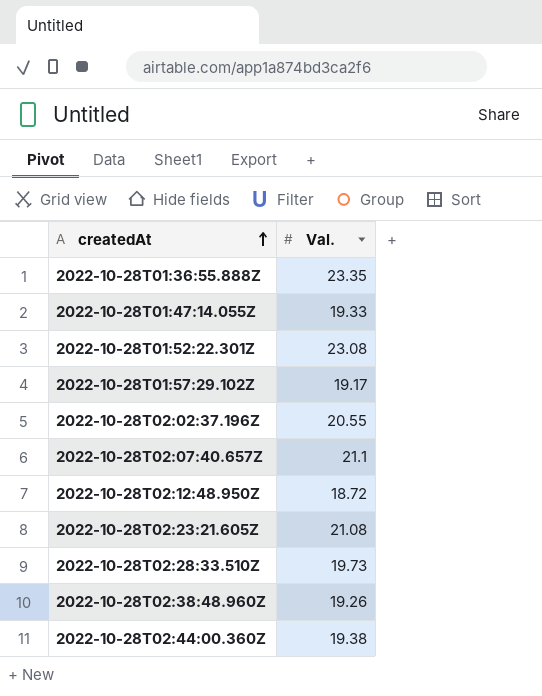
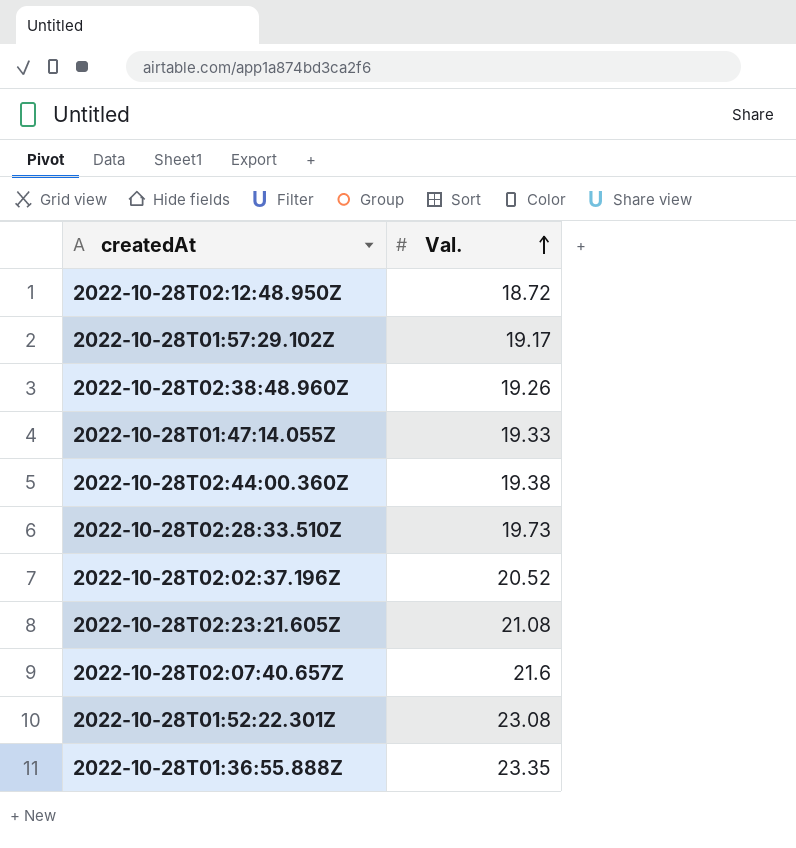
row order: createdAt ascending -> Val. ascending
2022-10-28T02:02:37.196Z | Val.: 20.55 -> 20.52
2022-10-28T02:07:40.657Z | Val.: 21.1 -> 21.6

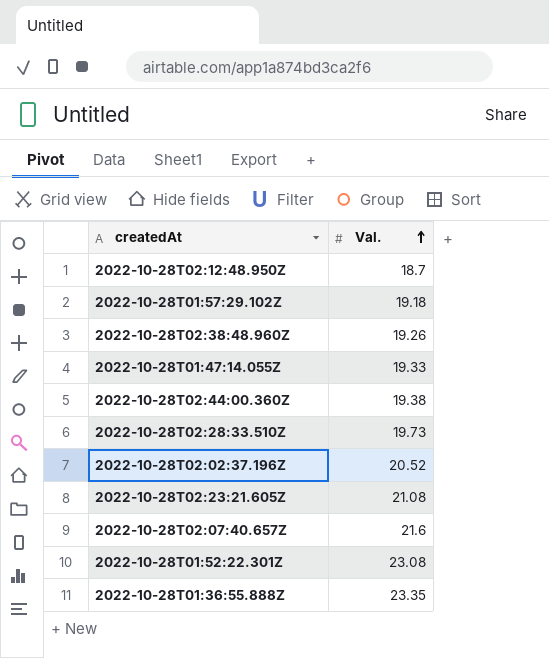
2022-10-28T02:12:48.950Z | Val.: 18.72 -> 18.7
2022-10-28T01:57:29.102Z | Val.: 19.17 -> 19.18

